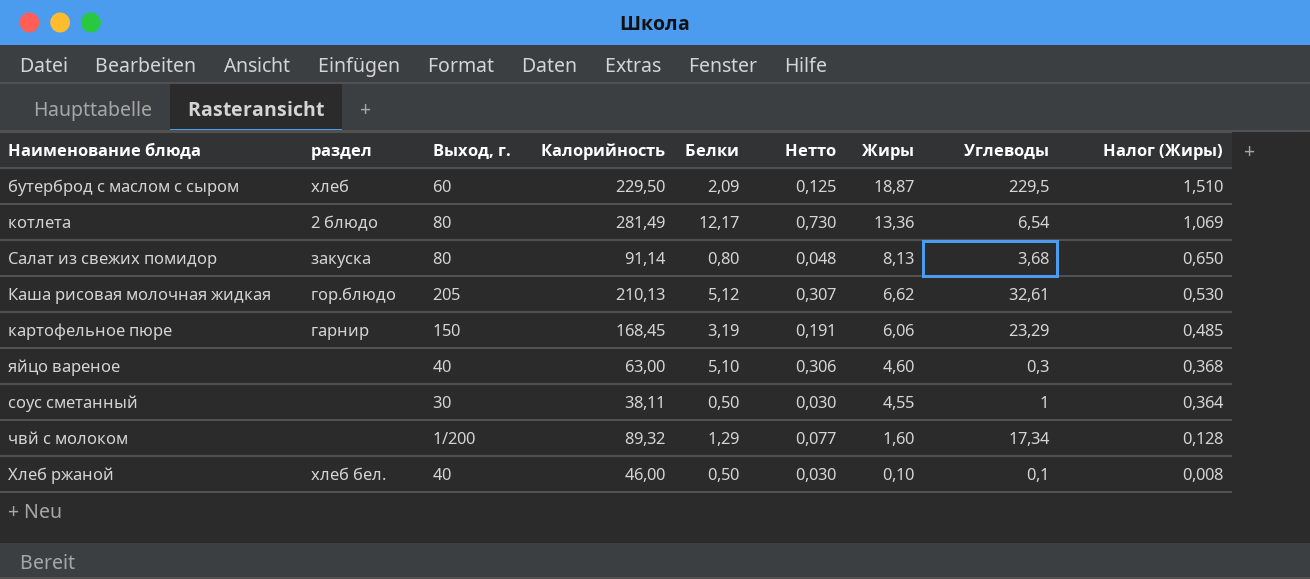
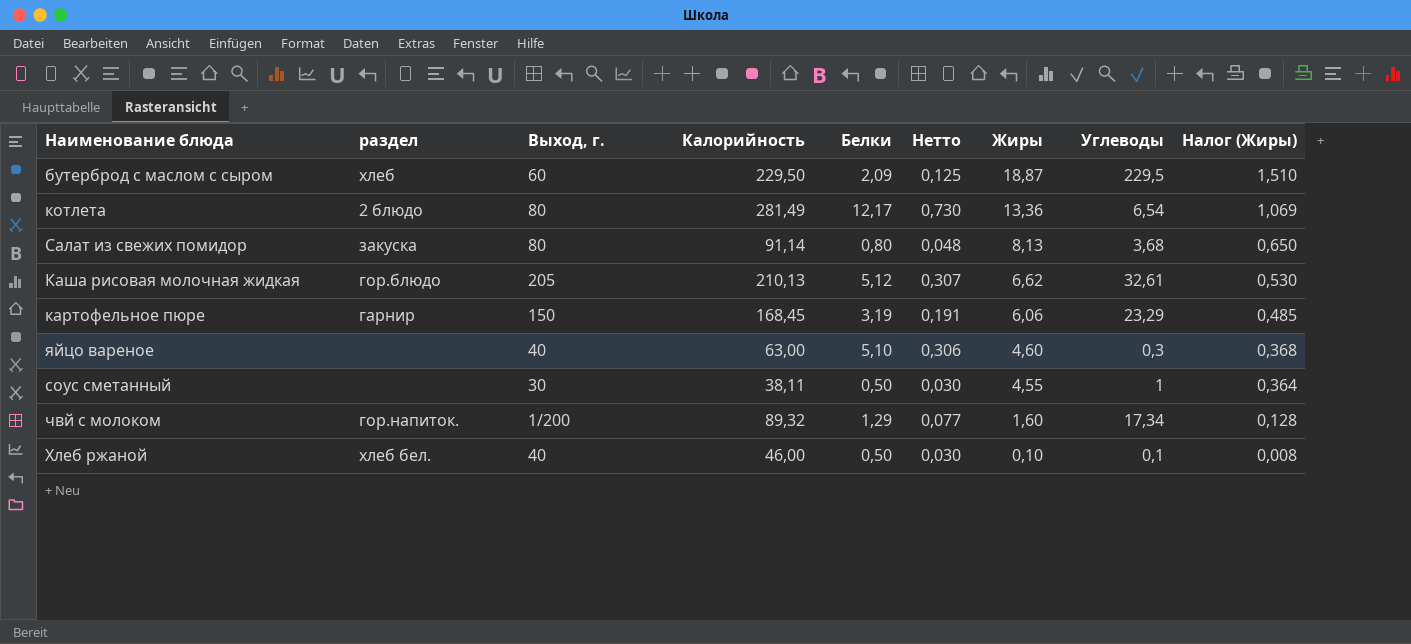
чвй с молоком | раздел: none -> гор.напиток.

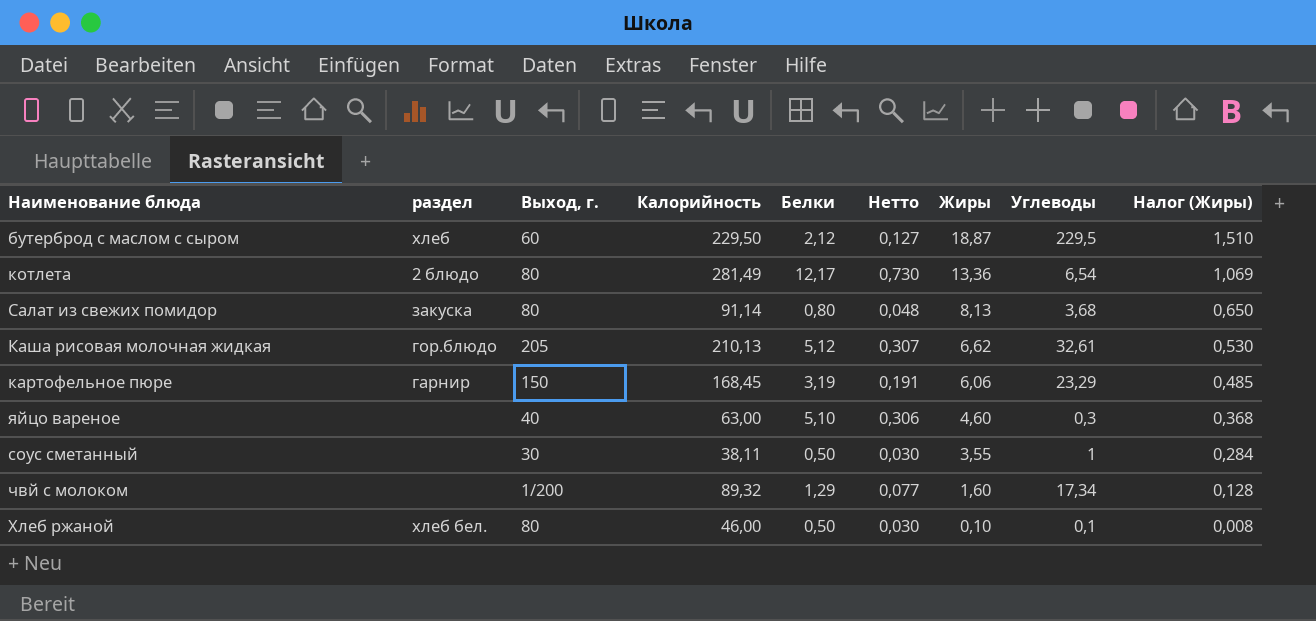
бутерброд с маслом с сыром | Белки: 2,09 -> 2,12
бутерброд с маслом с сыром | Нетто: 0,125 -> 0,127
соус сметанный | Жиры: 4,55 -> 3,55
соус сметанный | Налог (Жиры): 0,364 -> 0,284
чвй с молоком | раздел: гор.напиток. -> none
Хлеб ржаной | Выход, г.: 40 -> 80

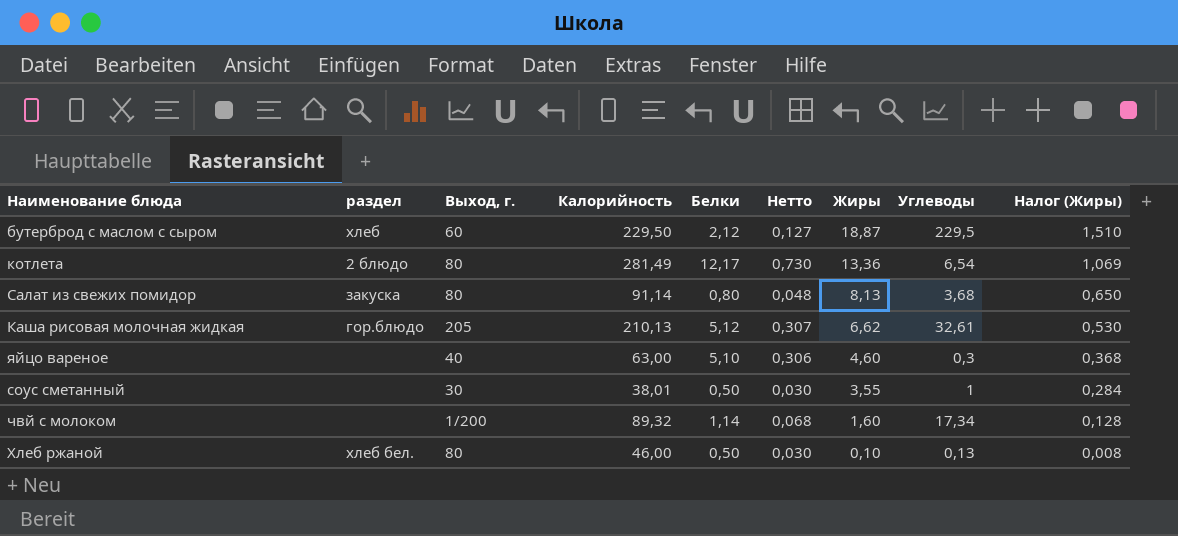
row картофельное пюре: гарнир | 150 | 168,45 | 3,19 | 0,191 | 6,06 | 23,29 | 0,485 -> none
соус сметанный | Калорийность: 38,11 -> 38,01
чвй с молоком | Белки: 1,29 -> 1,14
чвй с молоком | Нетто: 0,077 -> 0,068
Хлеб ржаной | Углеводы: 0,1 -> 0,13

